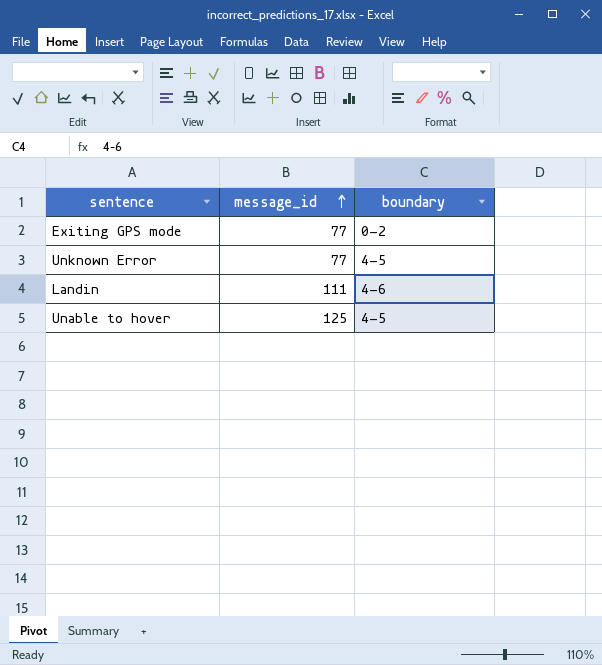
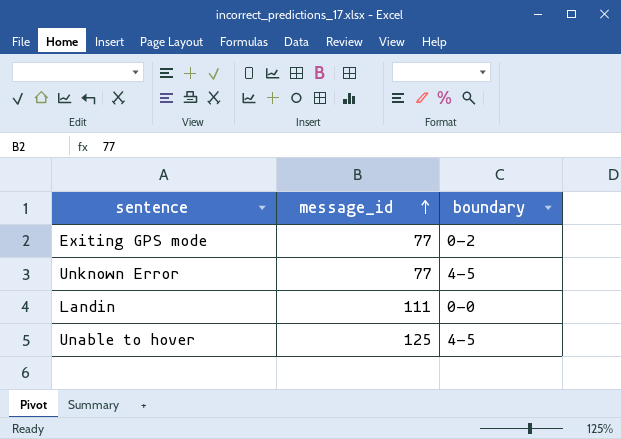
Landin | boundary: 4-6 -> 0-0

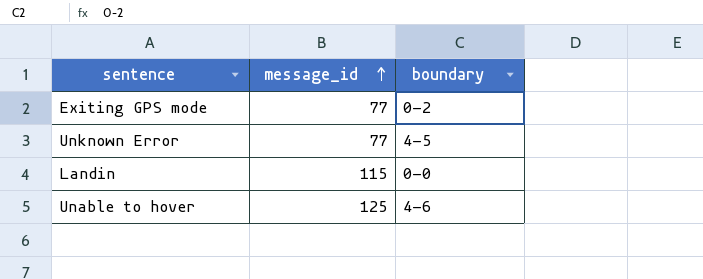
Landin | message_id: 111 -> 115
Unable to hover | boundary: 4-5 -> 4-6

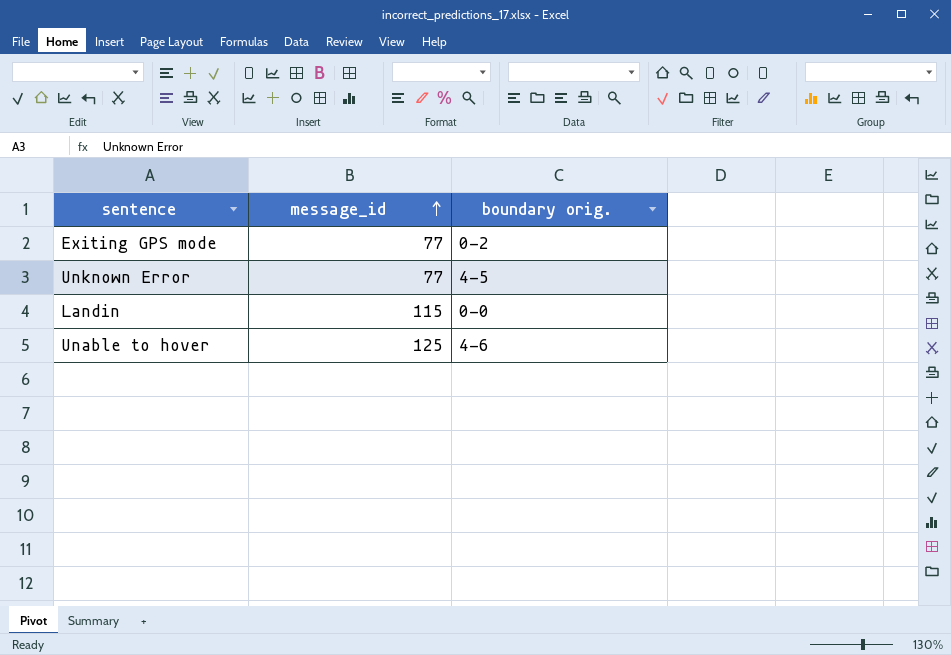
column name: boundary -> boundary orig.

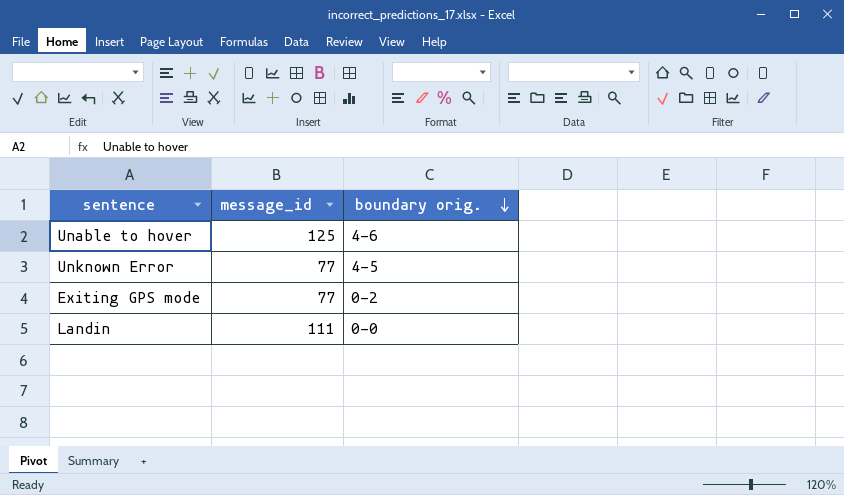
row order: message_id ascending -> boundary orig. descending
Landin | message_id: 115 -> 111

